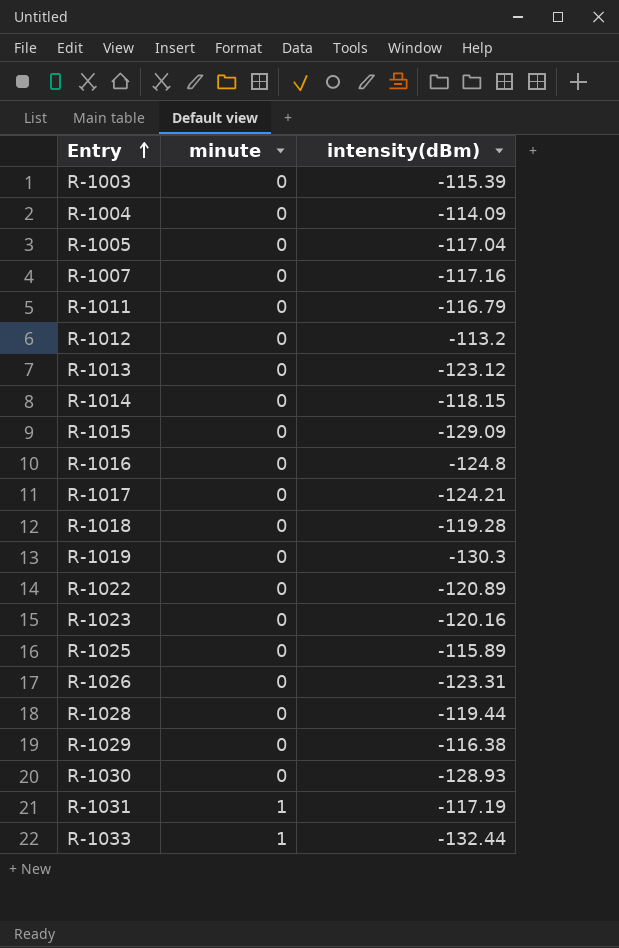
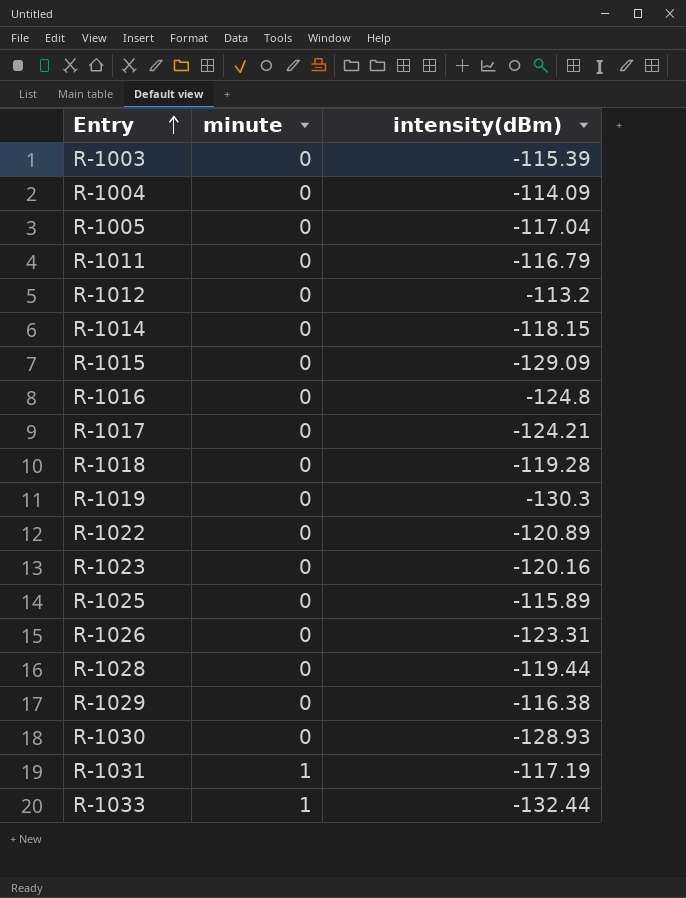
row R-1007: 0 | -117.16 -> none
row R-1013: 0 | -123.12 -> none

